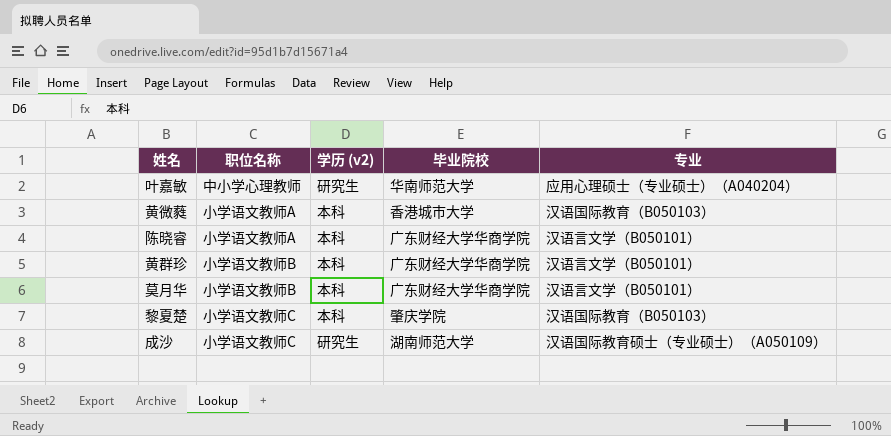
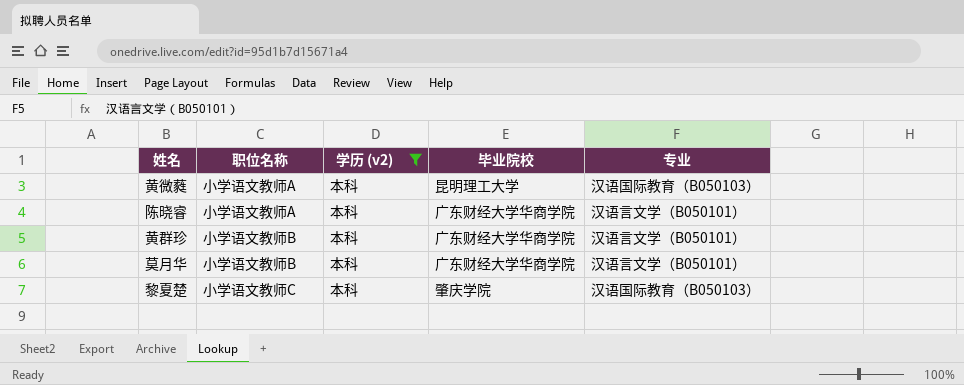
filter: none -> 学历 (v2) = 本科
黄微蕤 | 毕业院校: 香港城市大学 -> 昆明理工大学

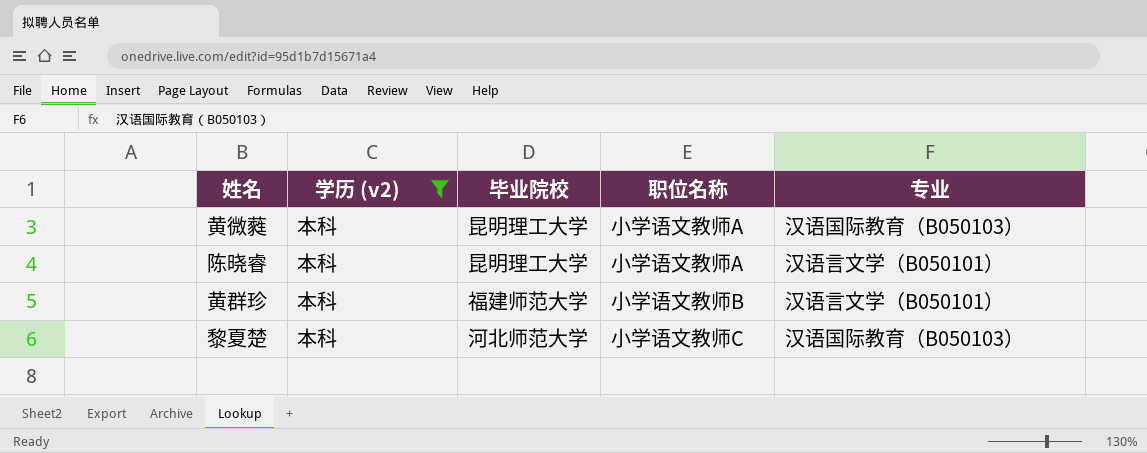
column 职位名称 | position: 2 -> 4
row 莫月华: 小学语文教师B | 本科 | 广东财经大学华商学院 | 汉语言文学（B050101） -> none
陈晓睿 | 毕业院校: 广东财经大学华商学院 -> 昆明理工大学
黄群珍 | 毕业院校: 广东财经大学华商学院 -> 福建师范大学
黎夏楚 | 毕业院校: 肇庆学院 -> 河北师范大学

